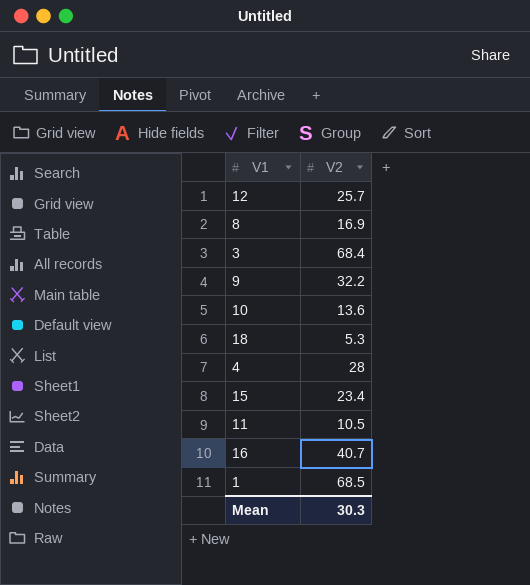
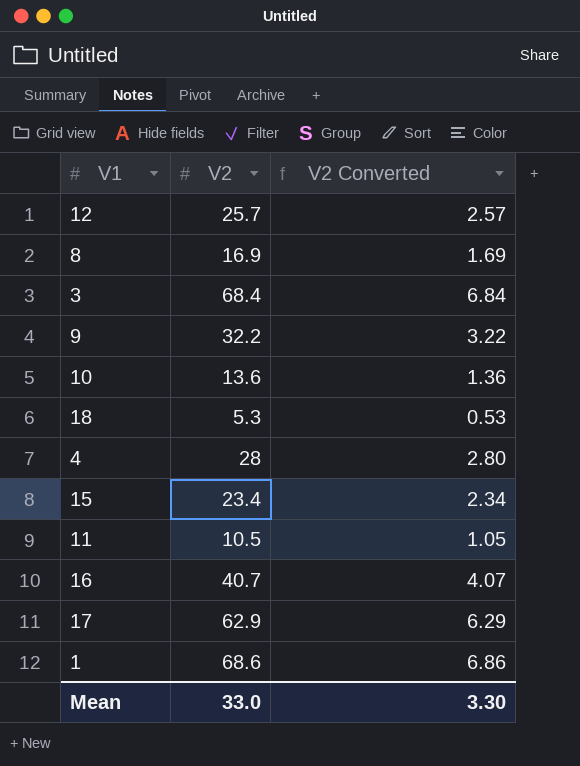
column V2 Converted | formula: none -> [V2] * 0.1
row 17: none -> 62.9 | 6.29
1 | V2: 68.5 -> 68.6
Mean | V2: 30.3 -> 33.0

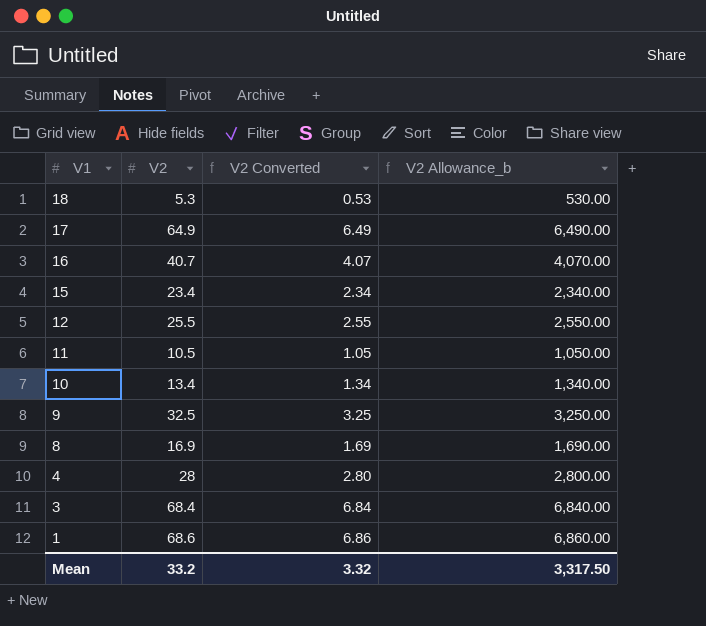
row order: none -> V1 descending
column V2 Allowance_b | formula: none -> [V2] * 100
17 | V2: 62.9 -> 64.9
17 | V2 Converted: 6.29 -> 6.49
12 | V2: 25.7 -> 25.5
12 | V2 Converted: 2.57 -> 2.55
10 | V2: 13.6 -> 13.4
10 | V2 Converted: 1.36 -> 1.34
9 | V2: 32.2 -> 32.5
9 | V2 Converted: 3.22 -> 3.25
Mean | V2: 33.0 -> 33.2
Mean | V2 Converted: 3.30 -> 3.32

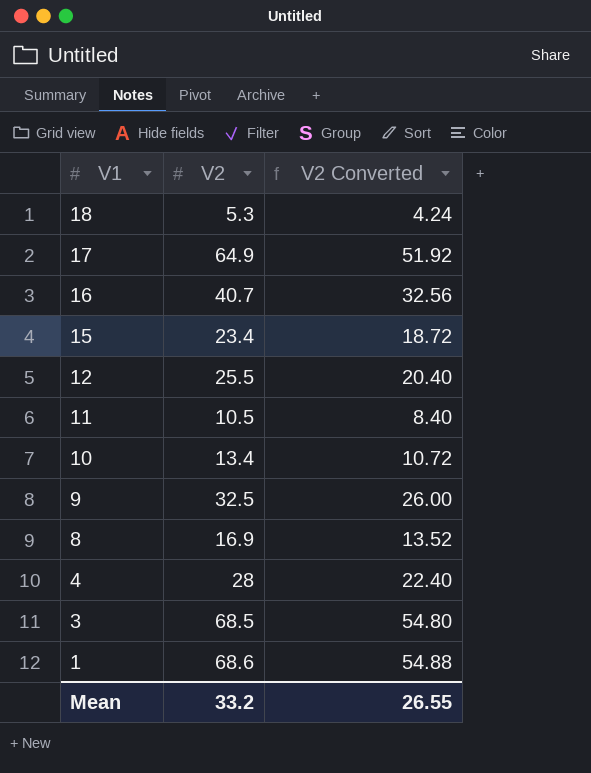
column V2 Allowance_b | formula: [V2] * 100 -> none
column V2 Converted | formula: [V2] * 0.1 -> [V2] * 0.8
3 | V2: 68.4 -> 68.5
Mean | V2 Converted: 3.32 -> 26.55

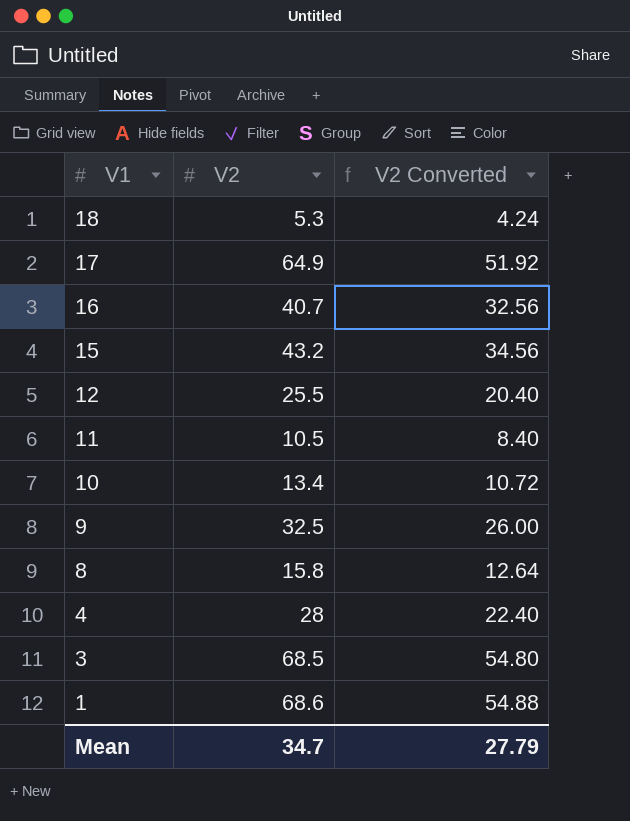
15 | V2: 23.4 -> 43.2
15 | V2 Converted: 18.72 -> 34.56
8 | V2: 16.9 -> 15.8
8 | V2 Converted: 13.52 -> 12.64
Mean | V2: 33.2 -> 34.7
Mean | V2 Converted: 26.55 -> 27.79

